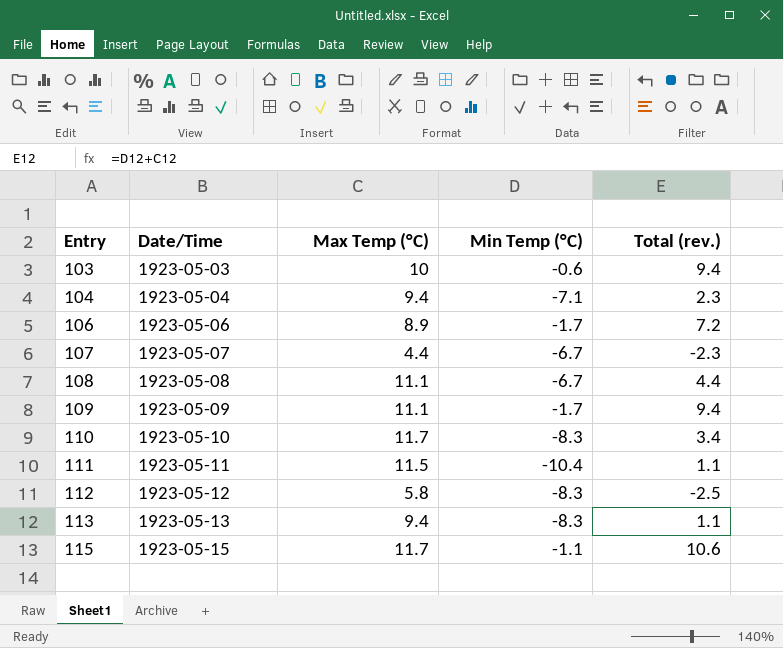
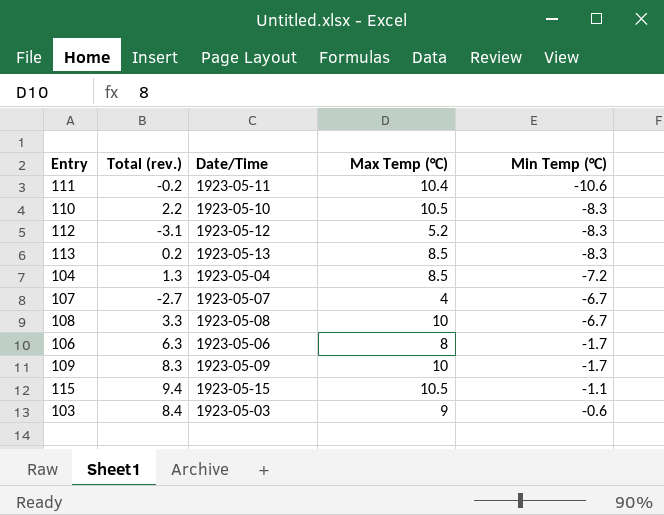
row order: Entry ascending -> Min Temp (°C) ascending
column Total (rev.) | position: 5 -> 2
111 | Total (rev.): 1.1 -> -0.2
111 | Max Temp (°C): 11.5 -> 10.4
111 | Min Temp (°C): -10.4 -> -10.6
110 | Total (rev.): 3.4 -> 2.2
110 | Max Temp (°C): 11.7 -> 10.5
112 | Total (rev.): -2.5 -> -3.1
112 | Max Temp (°C): 5.8 -> 5.2
113 | Total (rev.): 1.1 -> 0.2
113 | Max Temp (°C): 9.4 -> 8.5
104 | Total (rev.): 2.3 -> 1.3
104 | Max Temp (°C): 9.4 -> 8.5
104 | Min Temp (°C): -7.1 -> -7.2
107 | Total (rev.): -2.3 -> -2.7
107 | Max Temp (°C): 4.4 -> 4
108 | Total (rev.): 4.4 -> 3.3
108 | Max Temp (°C): 11.1 -> 10
106 | Total (rev.): 7.2 -> 6.3
106 | Max Temp (°C): 8.9 -> 8
109 | Total (rev.): 9.4 -> 8.3
109 | Max Temp (°C): 11.1 -> 10
115 | Total (rev.): 10.6 -> 9.4
115 | Max Temp (°C): 11.7 -> 10.5
103 | Total (rev.): 9.4 -> 8.4
103 | Max Temp (°C): 10 -> 9

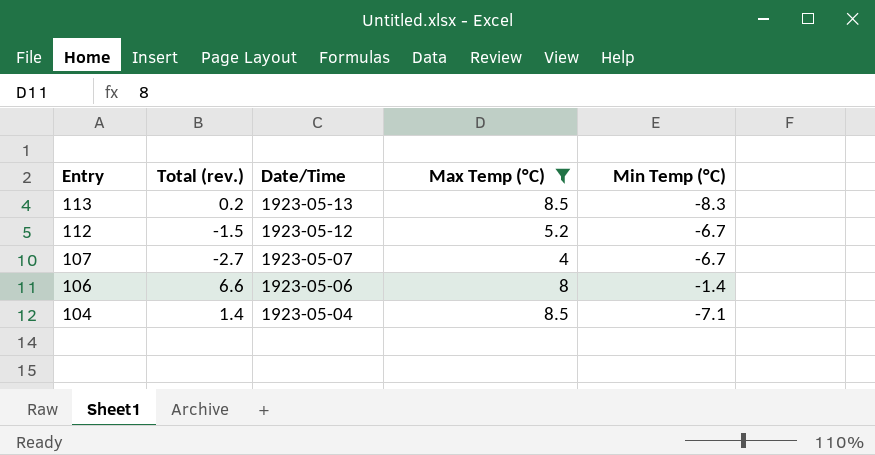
filter: none -> Max Temp (°C) <= 8.5
row order: Min Temp (°C) ascending -> Entry descending
112 | Total (rev.): -3.1 -> -1.5
112 | Min Temp (°C): -8.3 -> -6.7
106 | Total (rev.): 6.3 -> 6.6
106 | Min Temp (°C): -1.7 -> -1.4
104 | Total (rev.): 1.3 -> 1.4
104 | Min Temp (°C): -7.2 -> -7.1

